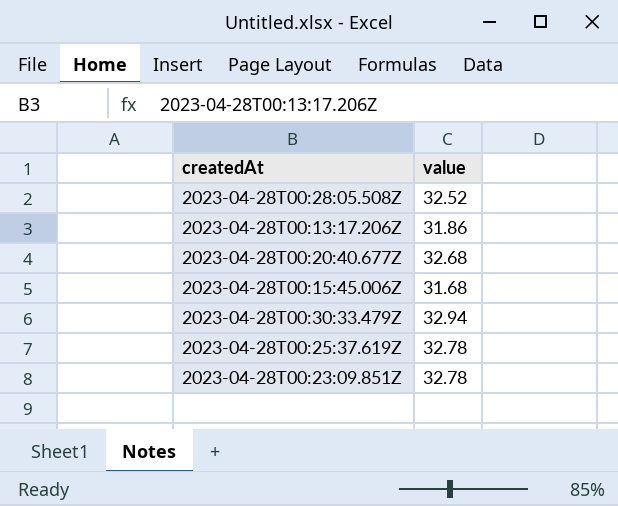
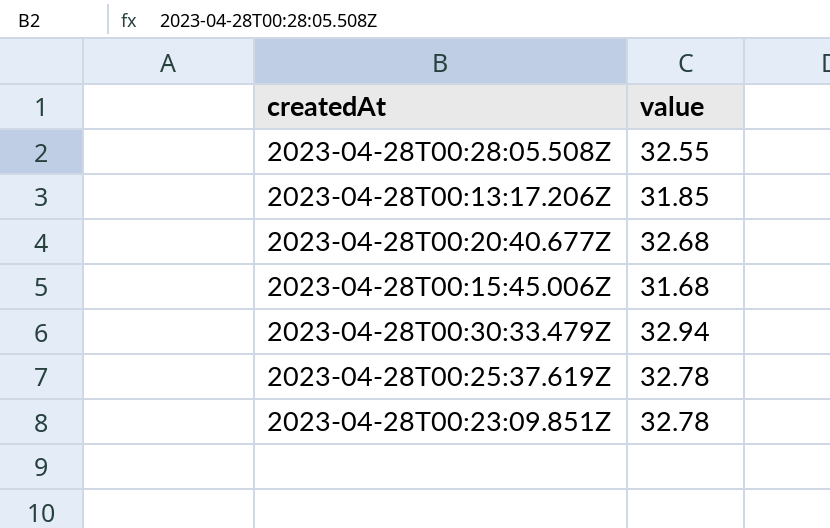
2023-04-28T00:28:05.508Z | value: 32.52 -> 32.55
2023-04-28T00:13:17.206Z | value: 31.86 -> 31.85

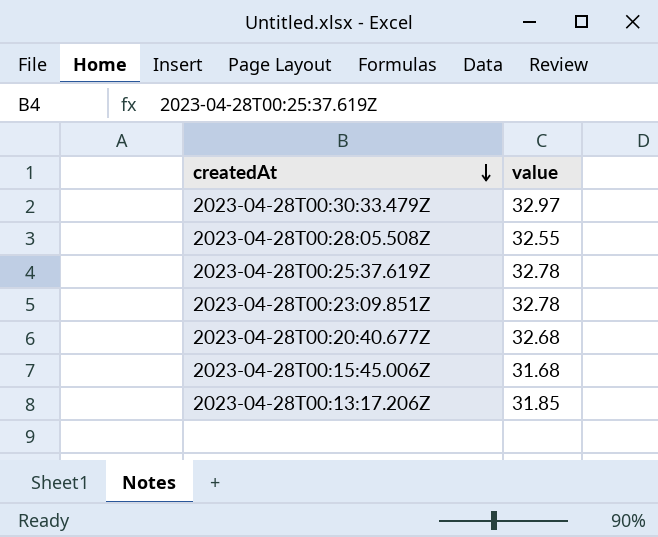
row order: none -> createdAt descending
2023-04-28T00:30:33.479Z | value: 32.94 -> 32.97

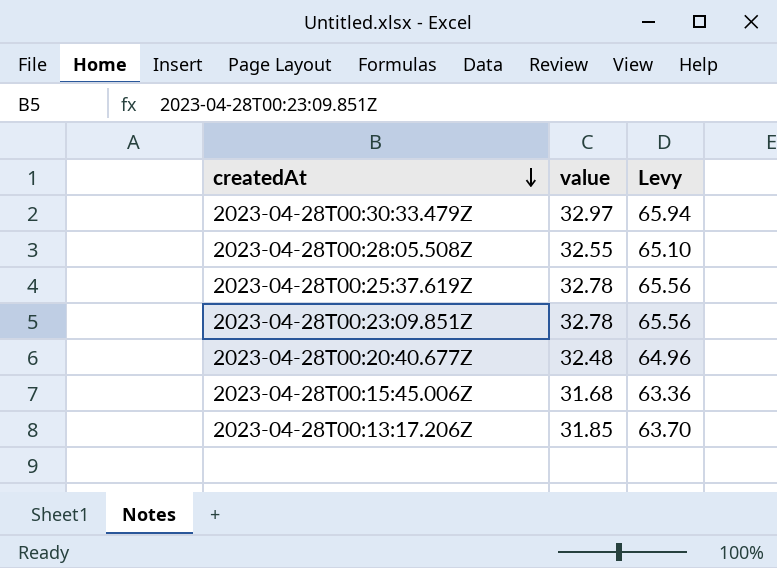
column Levy | formula: none -> [value] * 2
2023-04-28T00:20:40.677Z | value: 32.68 -> 32.48

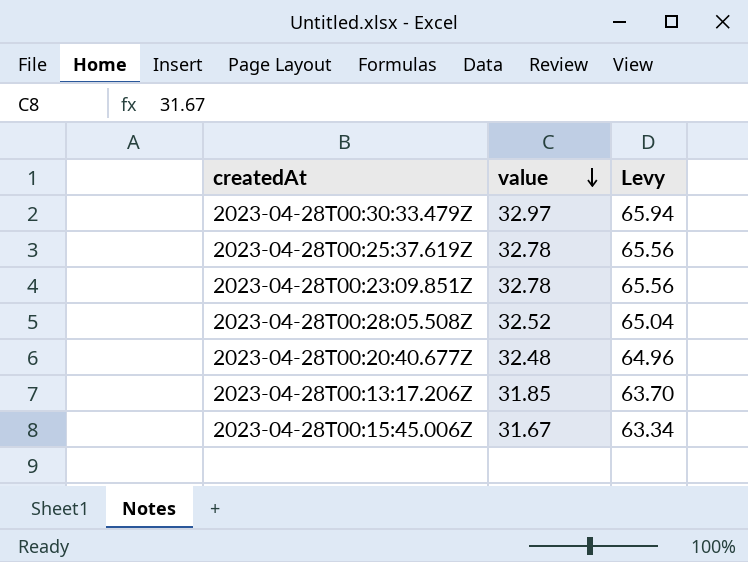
row order: createdAt descending -> value descending
2023-04-28T00:28:05.508Z | value: 32.55 -> 32.52
2023-04-28T00:28:05.508Z | Levy: 65.10 -> 65.04
2023-04-28T00:15:45.006Z | value: 31.68 -> 31.67
2023-04-28T00:15:45.006Z | Levy: 63.36 -> 63.34

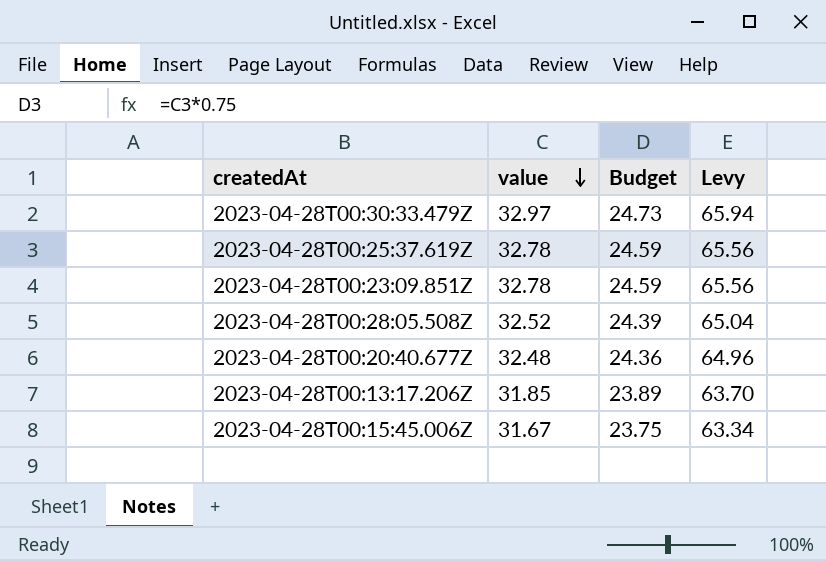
column Budget | formula: none -> [value] * 0.75

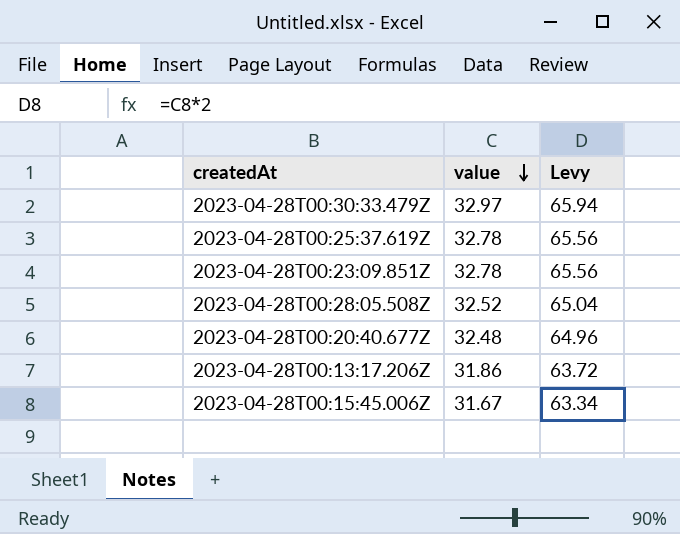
column Budget | formula: [value] * 0.75 -> none
2023-04-28T00:13:17.206Z | value: 31.85 -> 31.86
2023-04-28T00:13:17.206Z | Levy: 63.70 -> 63.72

